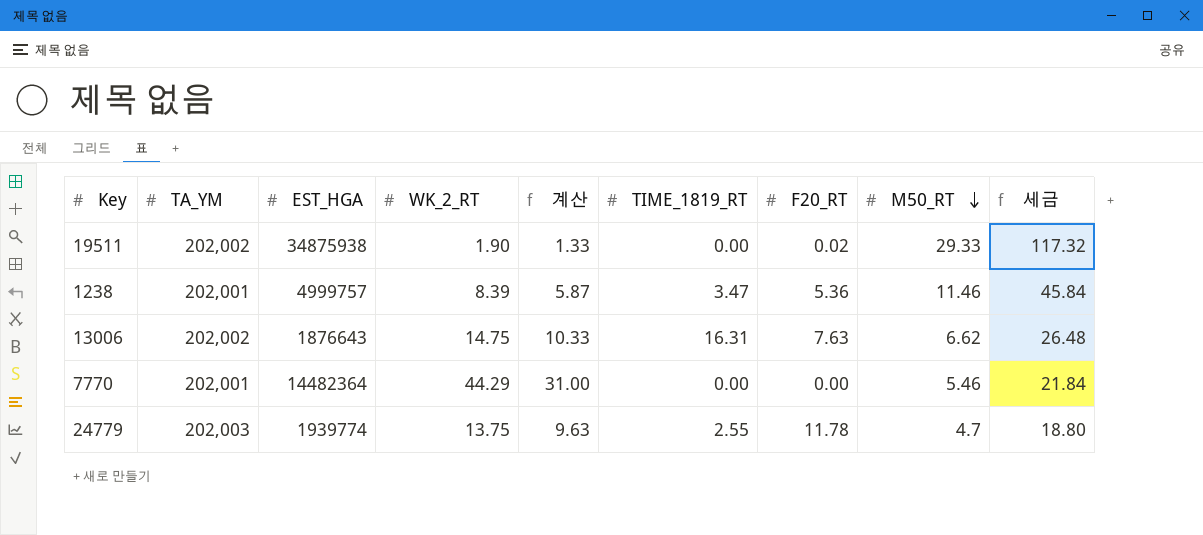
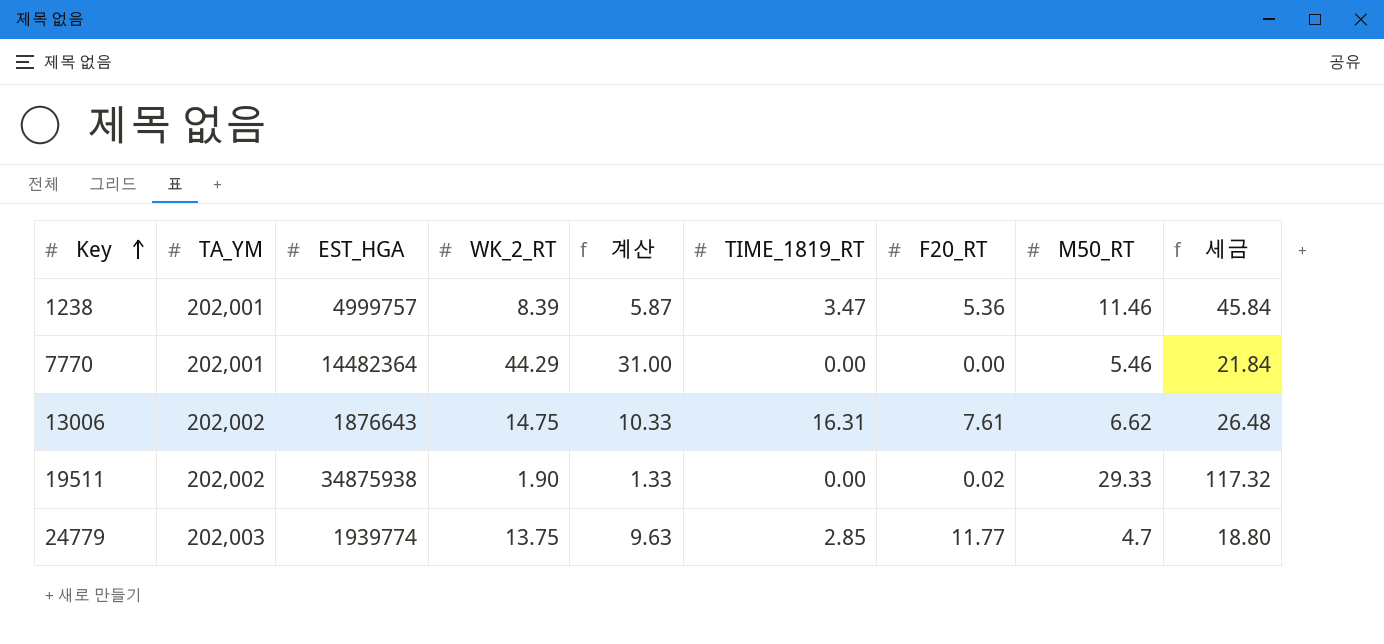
row order: M50_RT descending -> Key ascending
13006 | F20_RT: 7.63 -> 7.61
24779 | TIME_1819_RT: 2.55 -> 2.85
24779 | F20_RT: 11.78 -> 11.77

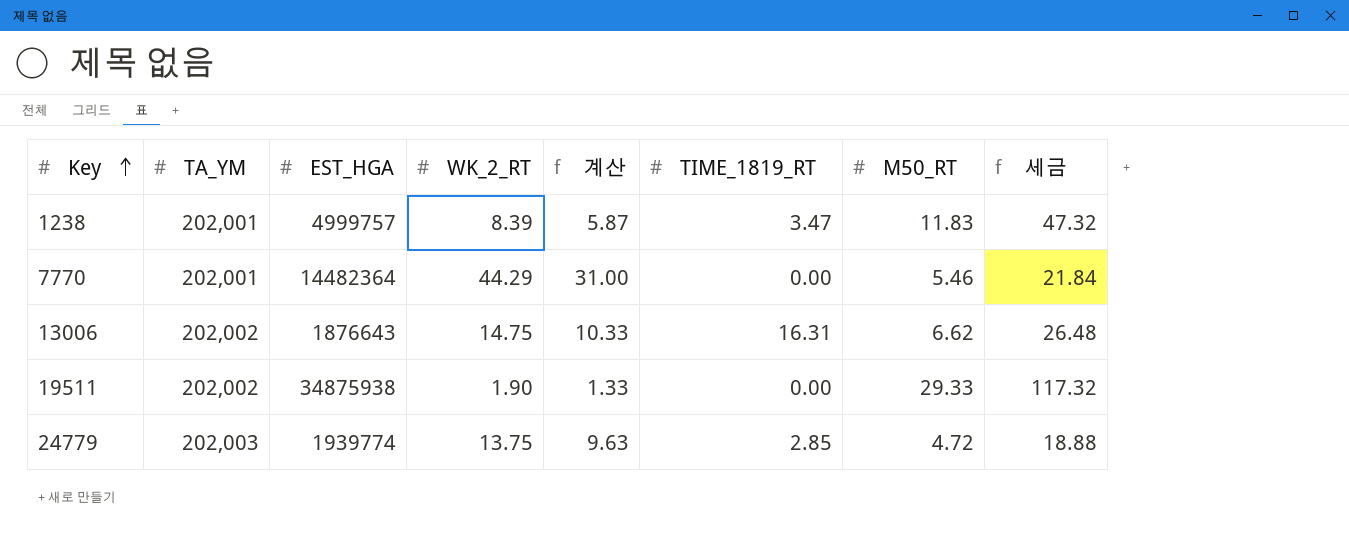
column F20_RT | position: 7 -> none
1238 | M50_RT: 11.46 -> 11.83
1238 | 세금: 45.84 -> 47.32
24779 | M50_RT: 4.7 -> 4.72
24779 | 세금: 18.80 -> 18.88

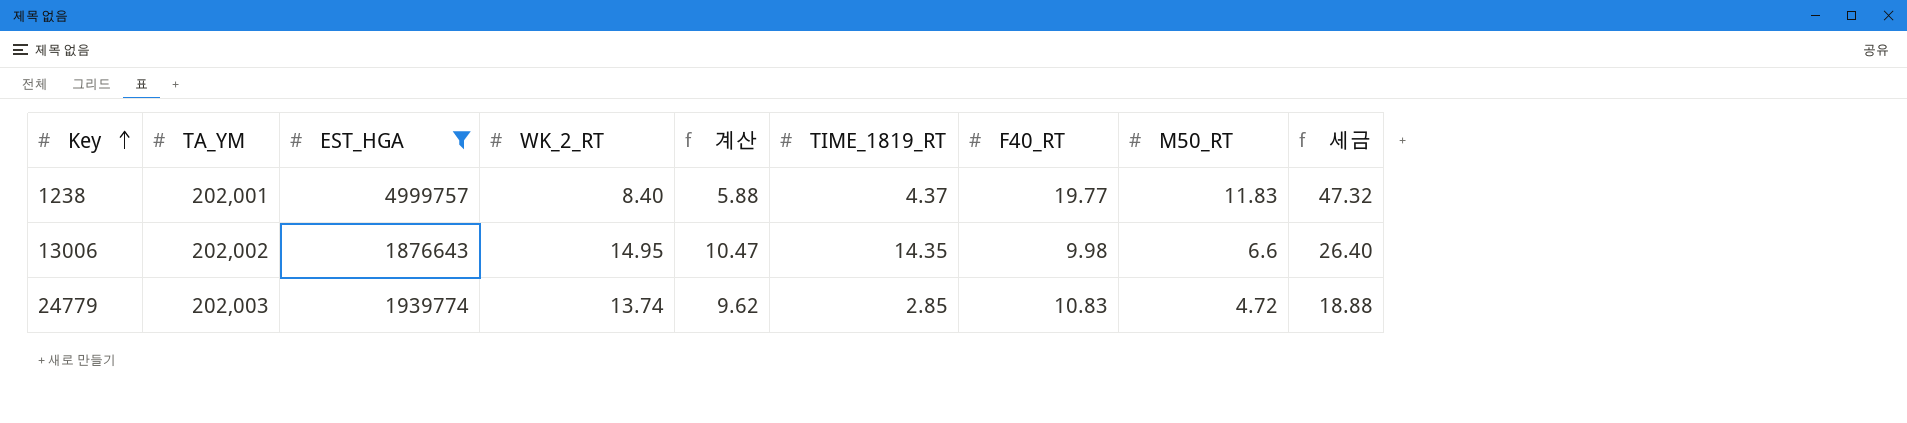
filter: none -> EST_HGA <= 4999757
column F40_RT | position: none -> 7
1238 | WK_2_RT: 8.39 -> 8.40
1238 | 계산: 5.87 -> 5.88
1238 | TIME_1819_RT: 3.47 -> 4.37
13006 | WK_2_RT: 14.75 -> 14.95
13006 | 계산: 10.33 -> 10.47
13006 | TIME_1819_RT: 16.31 -> 14.35
13006 | M50_RT: 6.62 -> 6.6
13006 | 세금: 26.48 -> 26.40
24779 | WK_2_RT: 13.75 -> 13.74
24779 | 계산: 9.63 -> 9.62

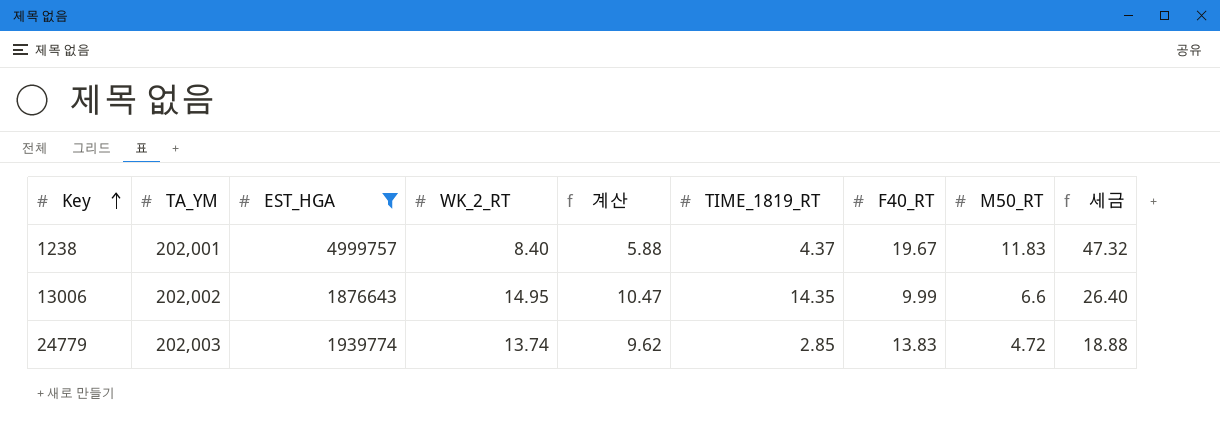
1238 | F40_RT: 19.77 -> 19.67
13006 | F40_RT: 9.98 -> 9.99
24779 | F40_RT: 10.83 -> 13.83

